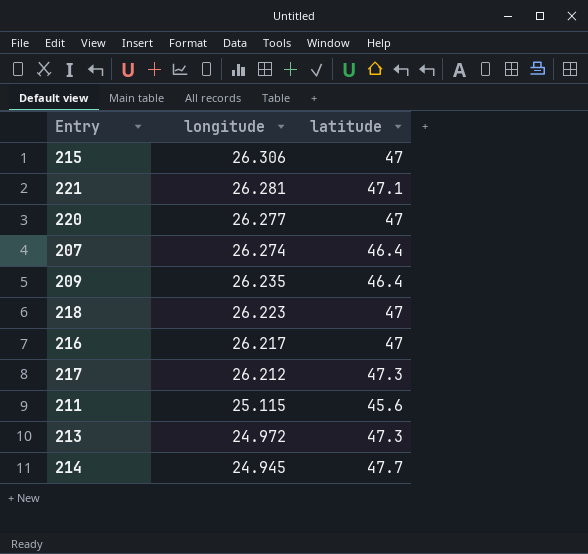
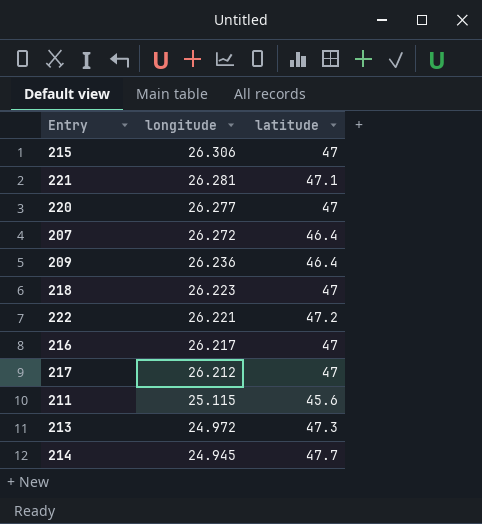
207 | longitude: 26.274 -> 26.272
209 | longitude: 26.235 -> 26.236
row 222: none -> 26.221 | 47.2
217 | latitude: 47.3 -> 47

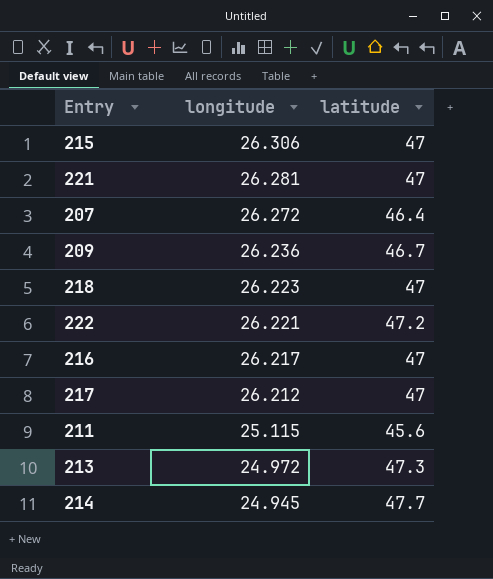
row 220: 26.277 | 47 -> none
221 | latitude: 47.1 -> 47
209 | latitude: 46.4 -> 46.7

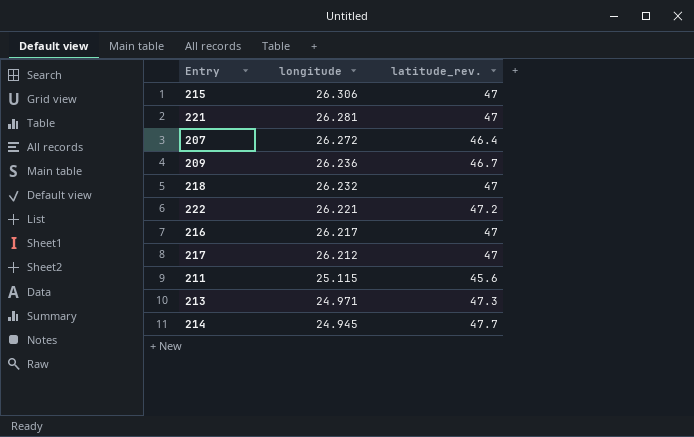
column name: latitude -> latitude_rev.
218 | longitude: 26.223 -> 26.232
213 | longitude: 24.972 -> 24.971

